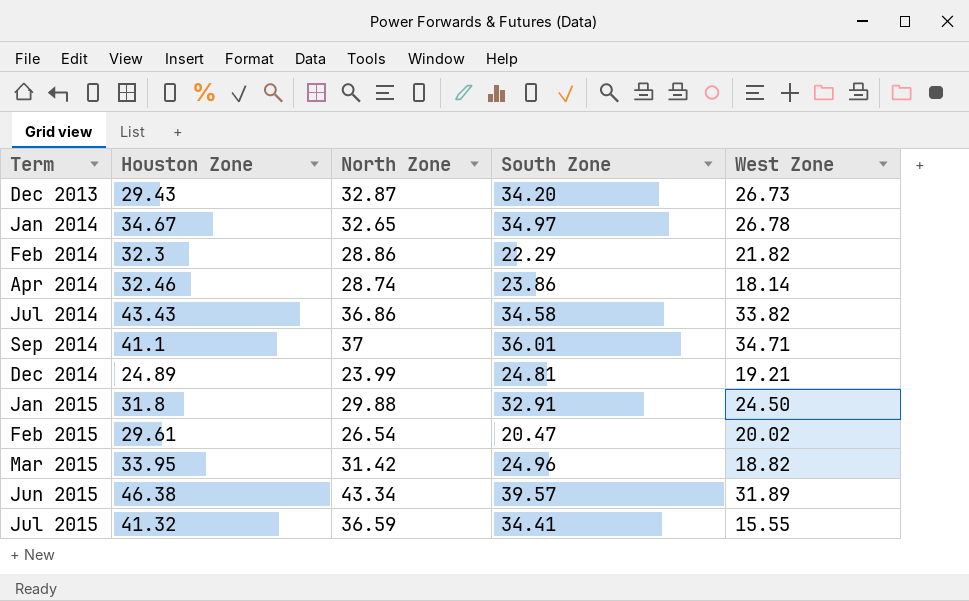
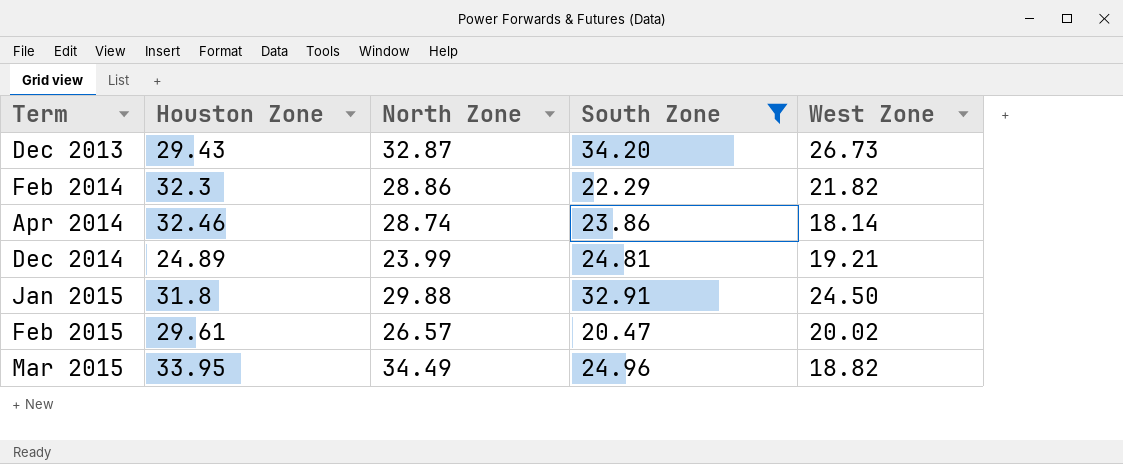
filter: none -> South Zone <= 34.20
Feb 2015 | North Zone: 26.54 -> 26.57
Mar 2015 | North Zone: 31.42 -> 34.49

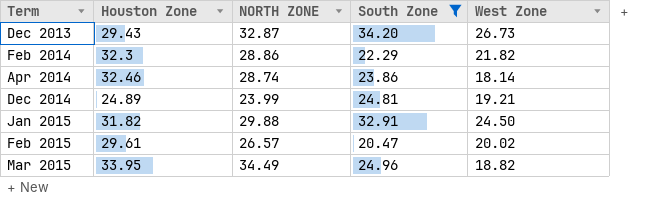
column name: North Zone -> NORTH ZONE
Jan 2015 | Houston Zone: 31.8 -> 31.82

